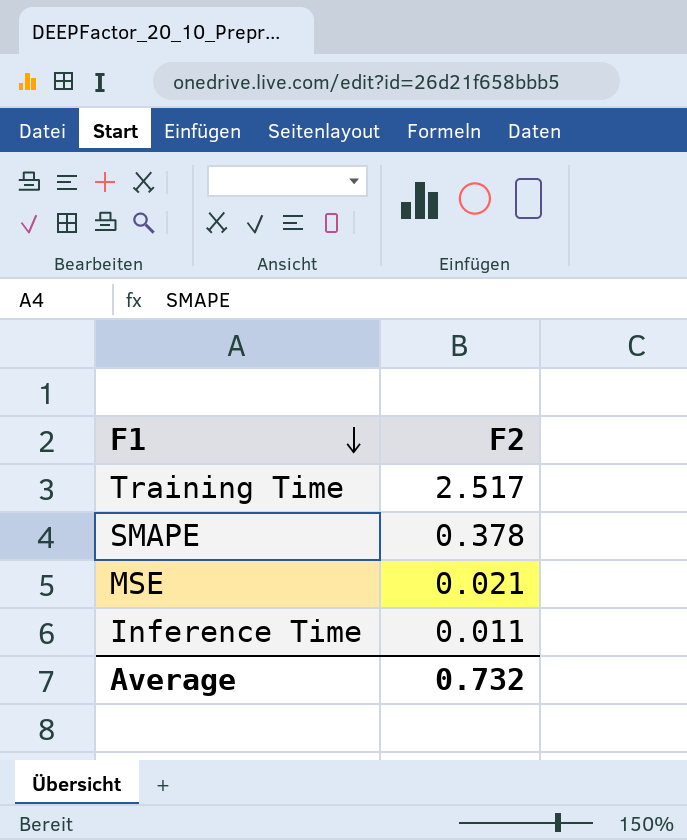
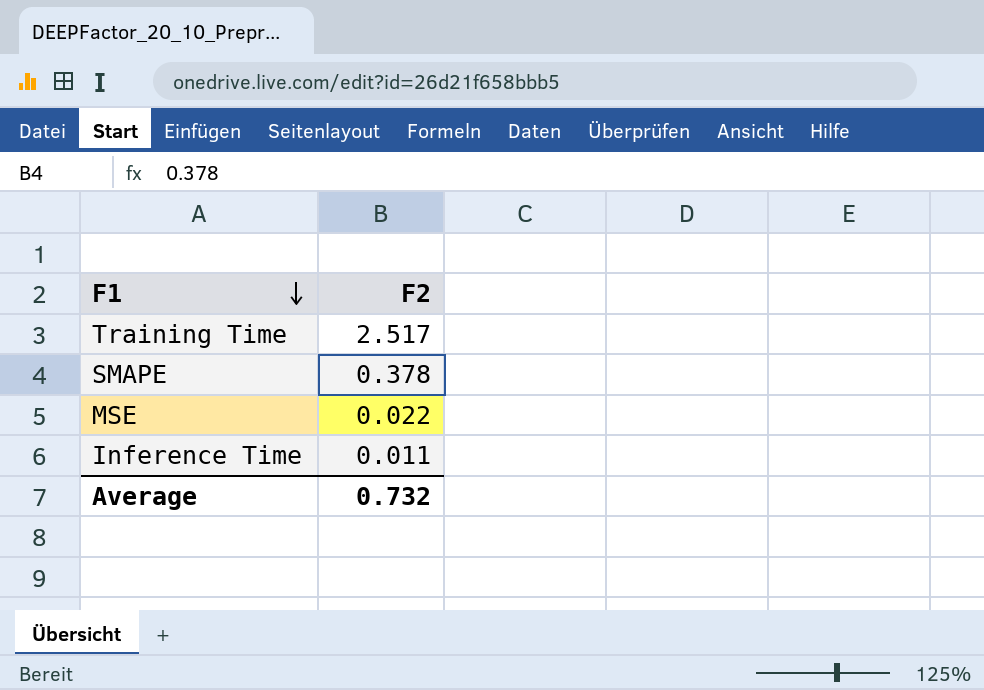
MSE | F2: 0.021 -> 0.022

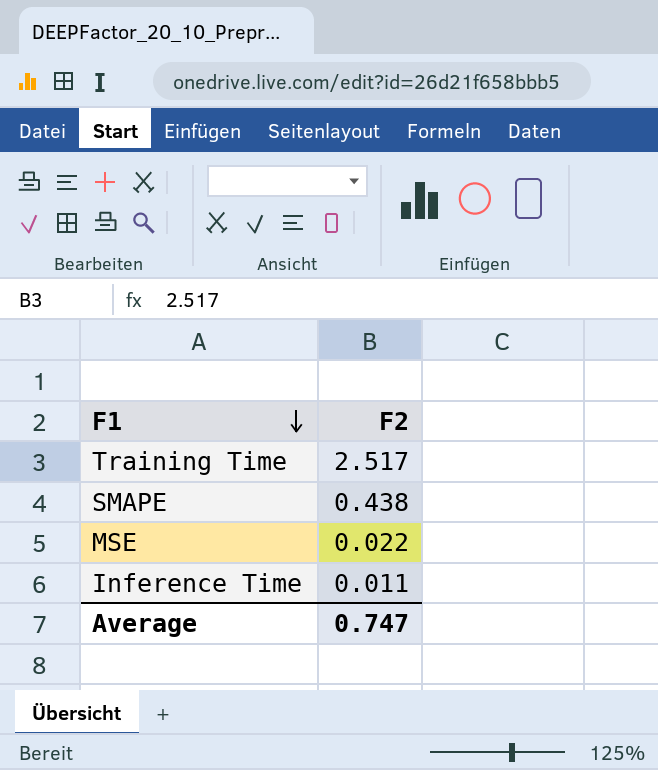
SMAPE | F2: 0.378 -> 0.438
Average | F2: 0.732 -> 0.747

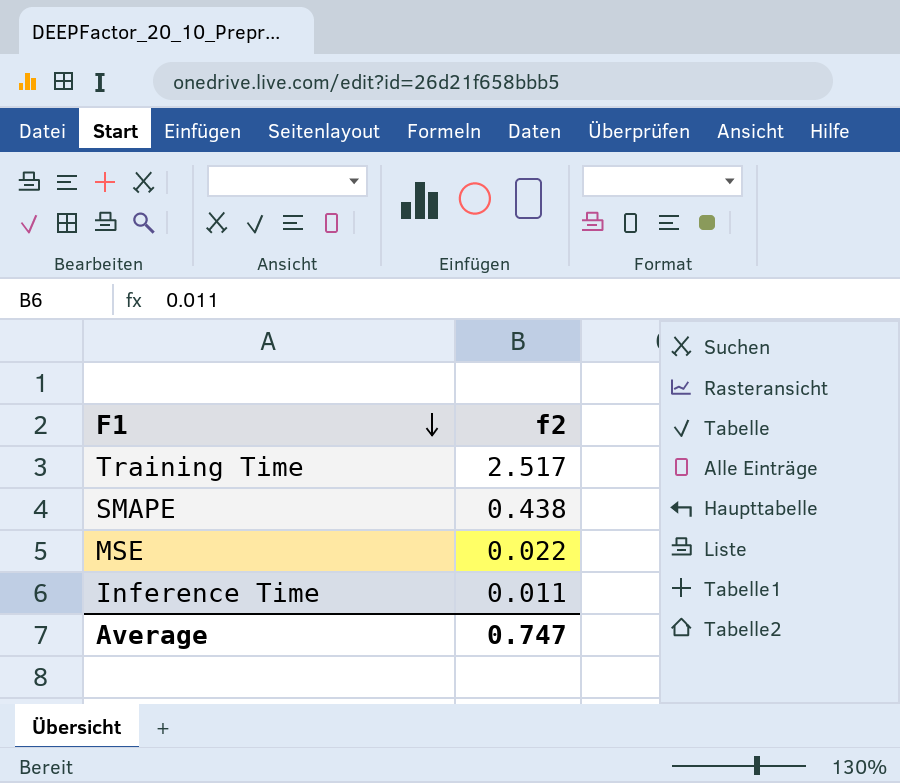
column name: F2 -> f2

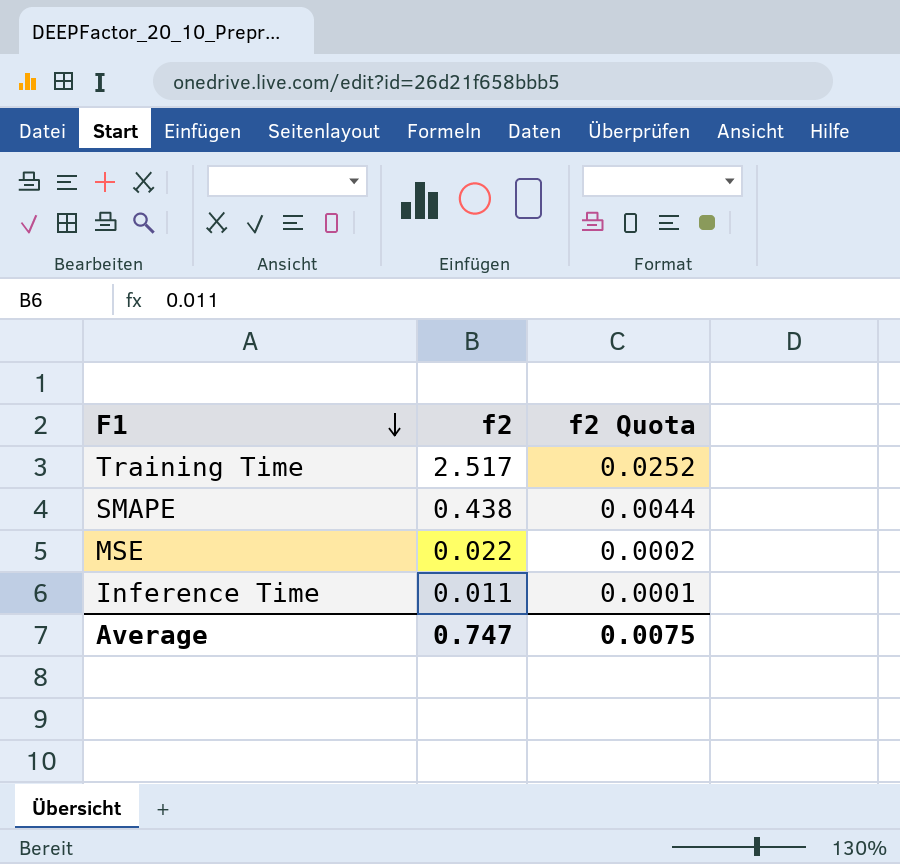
column f2 Quota | formula: none -> [f2] * 0.01

